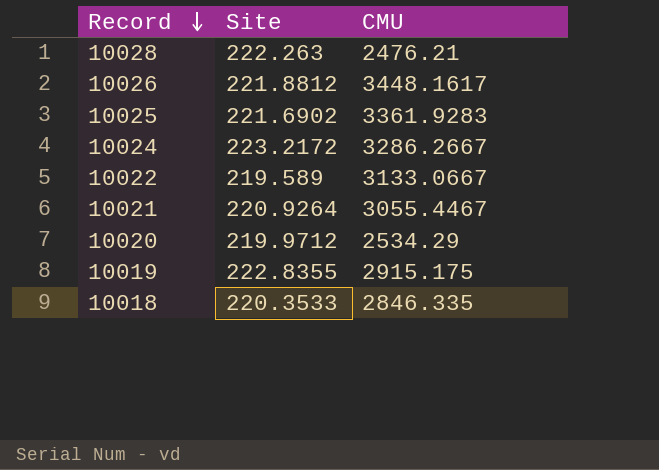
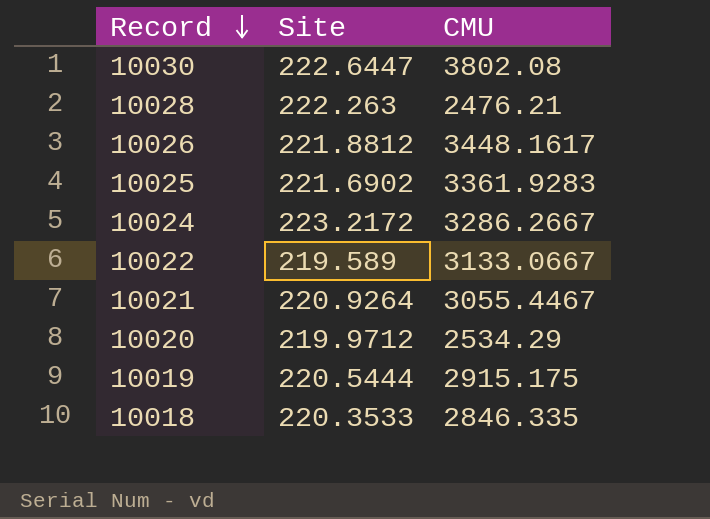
row 10030: none -> 222.6447 | 3802.08
10019 | Site: 222.8355 -> 220.5444

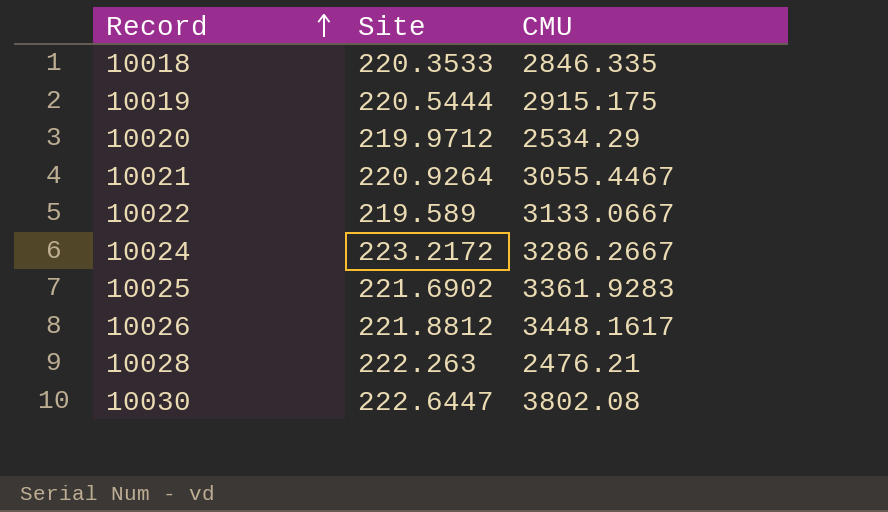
row order: Record descending -> Record ascending

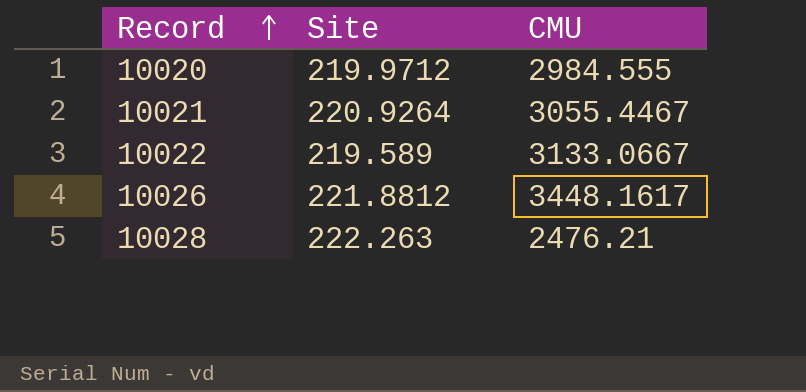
row 10018: 220.3533 | 2846.335 -> none
row 10019: 220.5444 | 2915.175 -> none
row 10024: 223.2172 | 3286.2667 -> none
row 10025: 221.6902 | 3361.9283 -> none
row 10030: 222.6447 | 3802.08 -> none
10020 | CMU: 2534.29 -> 2984.555

